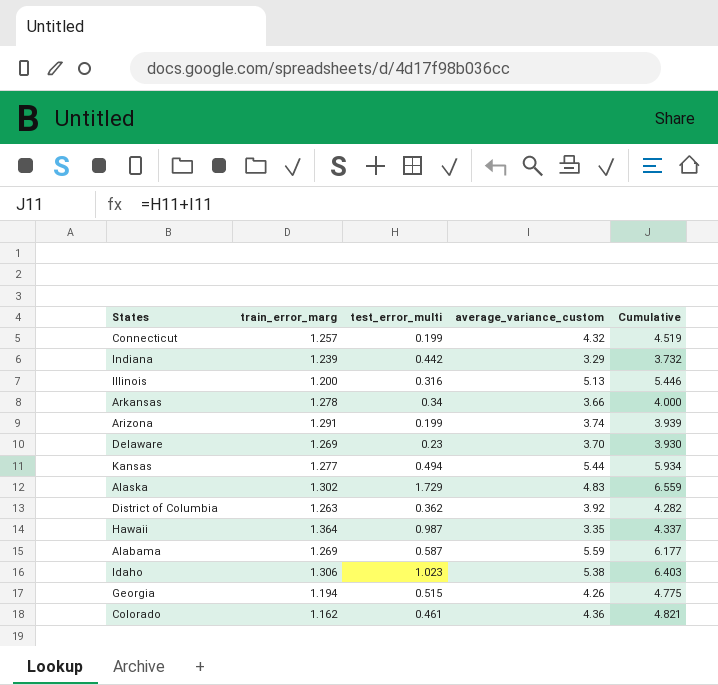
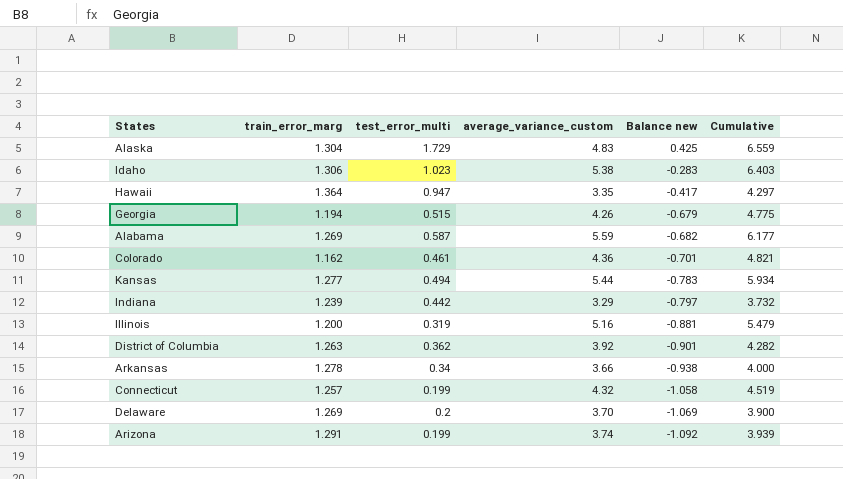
row order: none -> Balance new descending
column Balance new | formula: none -> [test_error_multi] - [train_error_marg]
Alaska | train_error_marg: 1.302 -> 1.304
Hawaii | test_error_multi: 0.987 -> 0.947
Hawaii | Cumulative: 4.337 -> 4.297
Illinois | test_error_multi: 0.316 -> 0.319
Illinois | average_variance_custom: 5.13 -> 5.16
Illinois | Cumulative: 5.446 -> 5.479
Delaware | test_error_multi: 0.23 -> 0.2
Delaware | Cumulative: 3.930 -> 3.900

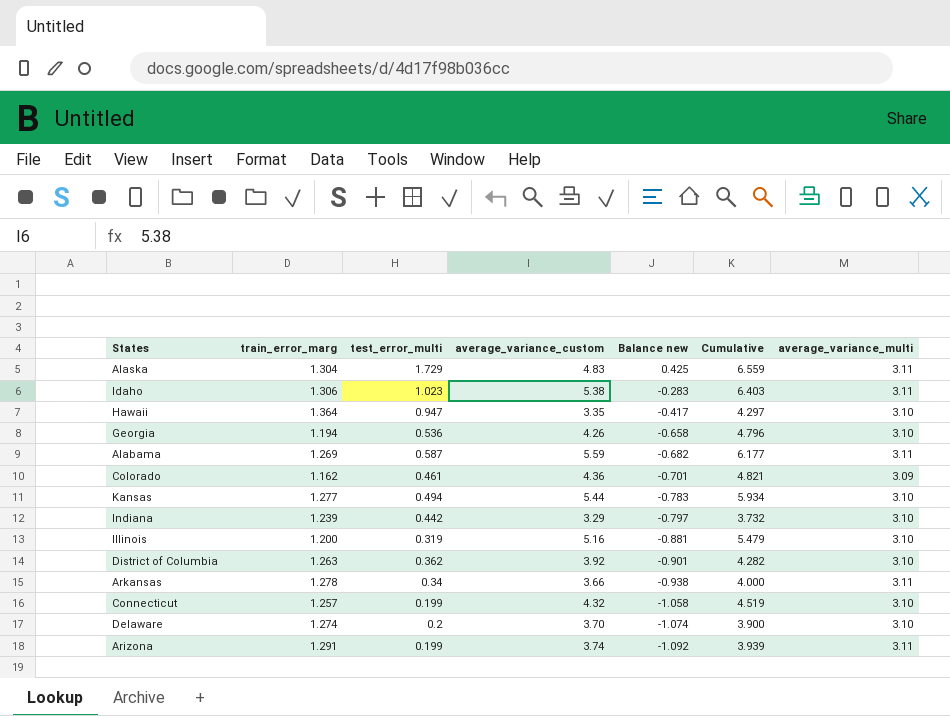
column average_variance_multi | position: none -> 7
Georgia | test_error_multi: 0.515 -> 0.536
Georgia | Balance new: -0.679 -> -0.658
Georgia | Cumulative: 4.775 -> 4.796
Delaware | train_error_marg: 1.269 -> 1.274
Delaware | Balance new: -1.069 -> -1.074

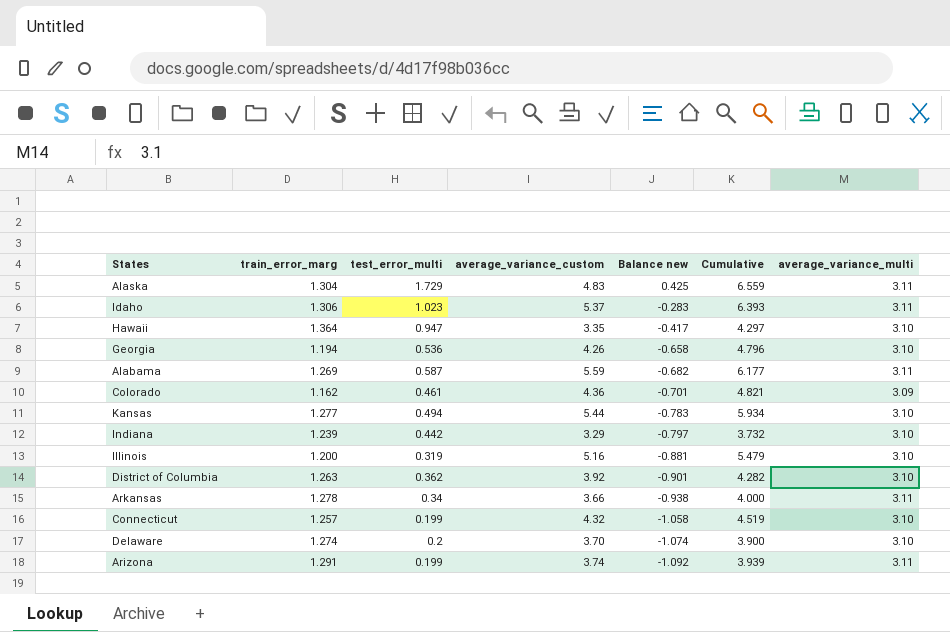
Idaho | average_variance_custom: 5.38 -> 5.37
Idaho | Cumulative: 6.403 -> 6.393

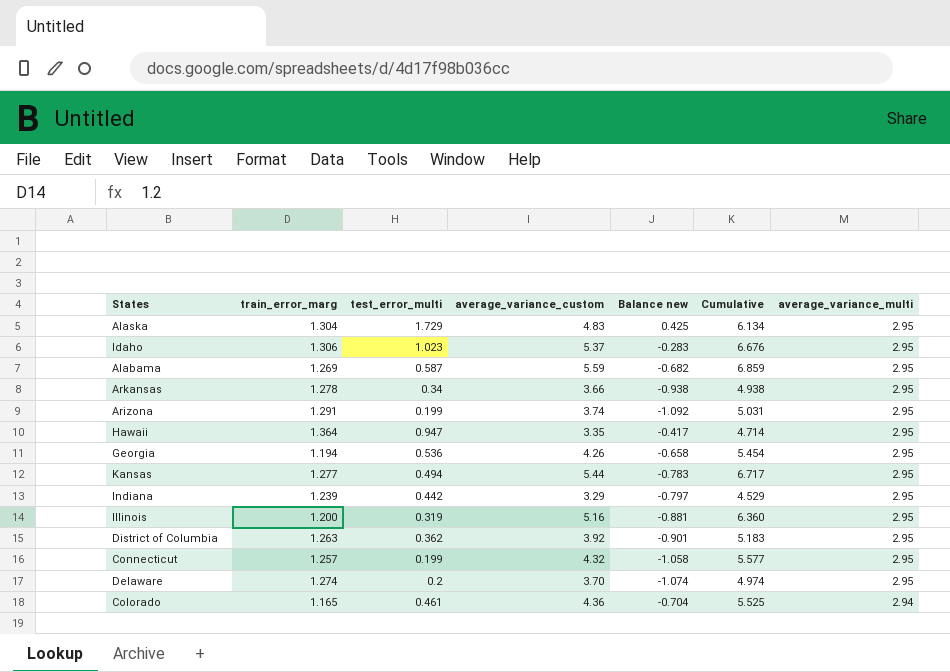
row order: Balance new descending -> average_variance_multi descending
column Cumulative | formula: [test_error_multi] + [average_variance_custom] -> [train_error_marg] + [average_variance_custom]
Alaska | average_variance_multi: 3.11 -> 2.95
Idaho | average_variance_multi: 3.11 -> 2.95
Alabama | average_variance_multi: 3.11 -> 2.95
Arkansas | average_variance_multi: 3.11 -> 2.95
Arizona | average_variance_multi: 3.11 -> 2.95
Hawaii | average_variance_multi: 3.10 -> 2.95
Georgia | average_variance_multi: 3.10 -> 2.95
Kansas | average_variance_multi: 3.10 -> 2.95
Indiana | average_variance_multi: 3.10 -> 2.95
Illinois | average_variance_multi: 3.10 -> 2.95
District of Columbia | average_variance_multi: 3.10 -> 2.95
Connecticut | average_variance_multi: 3.10 -> 2.95
Delaware | average_variance_multi: 3.10 -> 2.95
Colorado | train_error_marg: 1.162 -> 1.165
Colorado | Balance new: -0.701 -> -0.704
Colorado | average_variance_multi: 3.09 -> 2.94

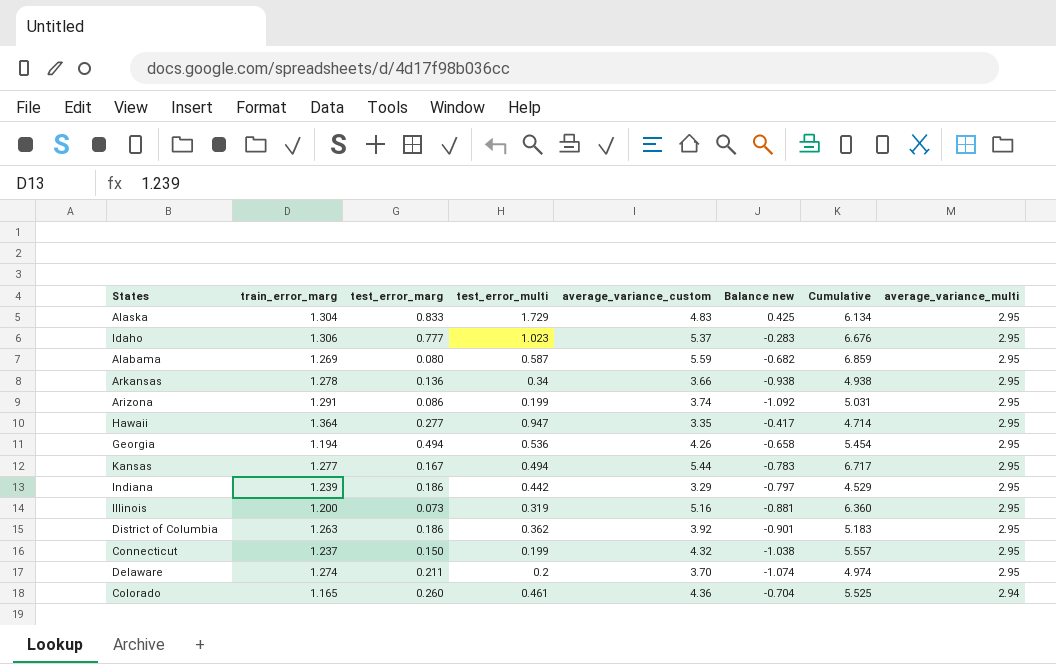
column test_error_marg | position: none -> 3
Connecticut | train_error_marg: 1.257 -> 1.237
Connecticut | Balance new: -1.058 -> -1.038
Connecticut | Cumulative: 5.577 -> 5.557

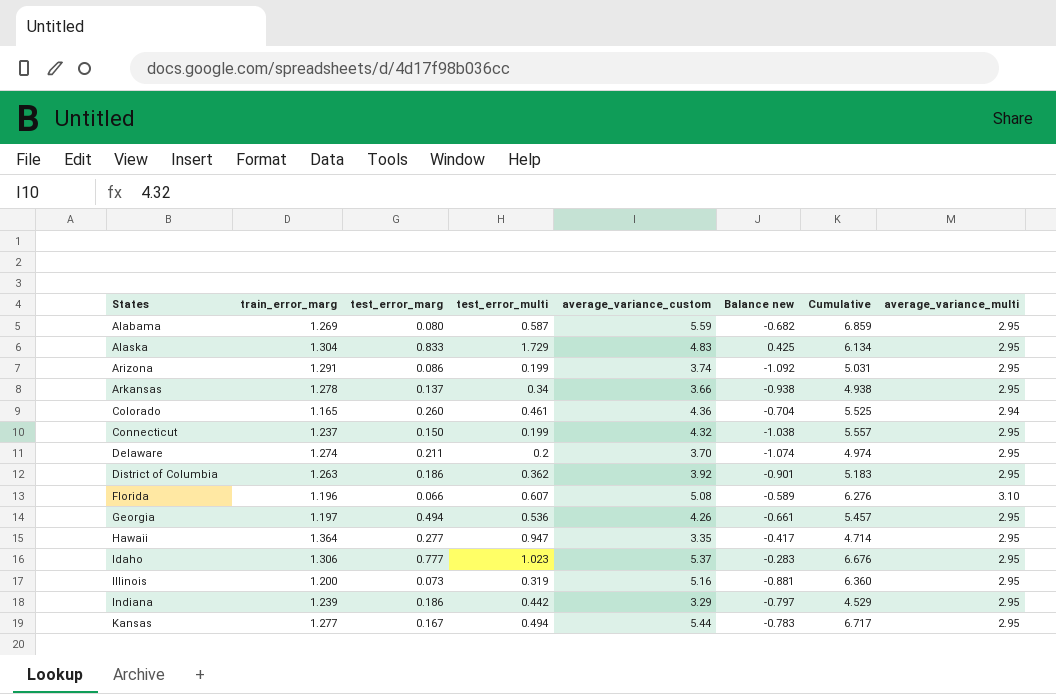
row order: average_variance_multi descending -> States ascending
Arkansas | test_error_marg: 0.136 -> 0.137
row Florida: none -> 1.196 | 0.066 | 0.607 | 5.08 | -0.589 | 6.276 | 3.10
Georgia | train_error_marg: 1.194 -> 1.197
Georgia | Balance new: -0.658 -> -0.661
Georgia | Cumulative: 5.454 -> 5.457

